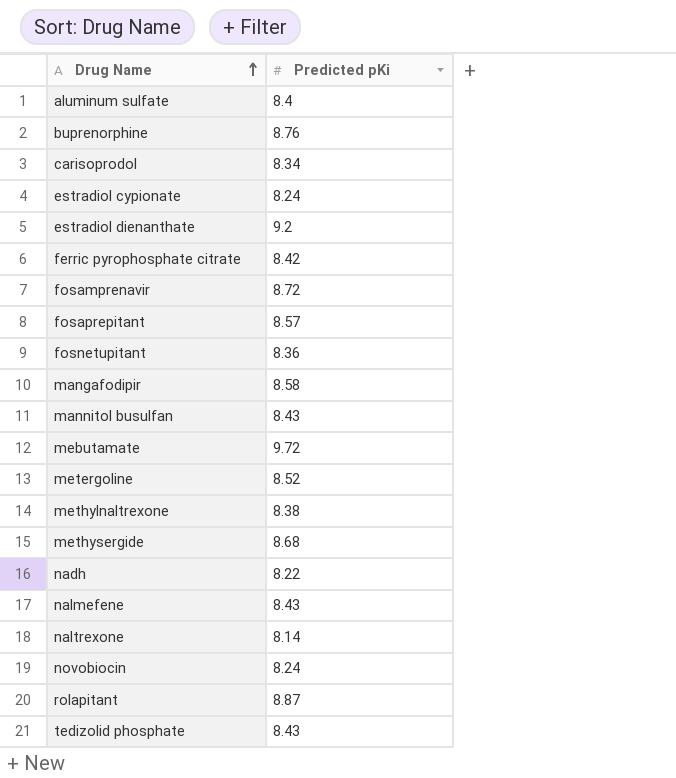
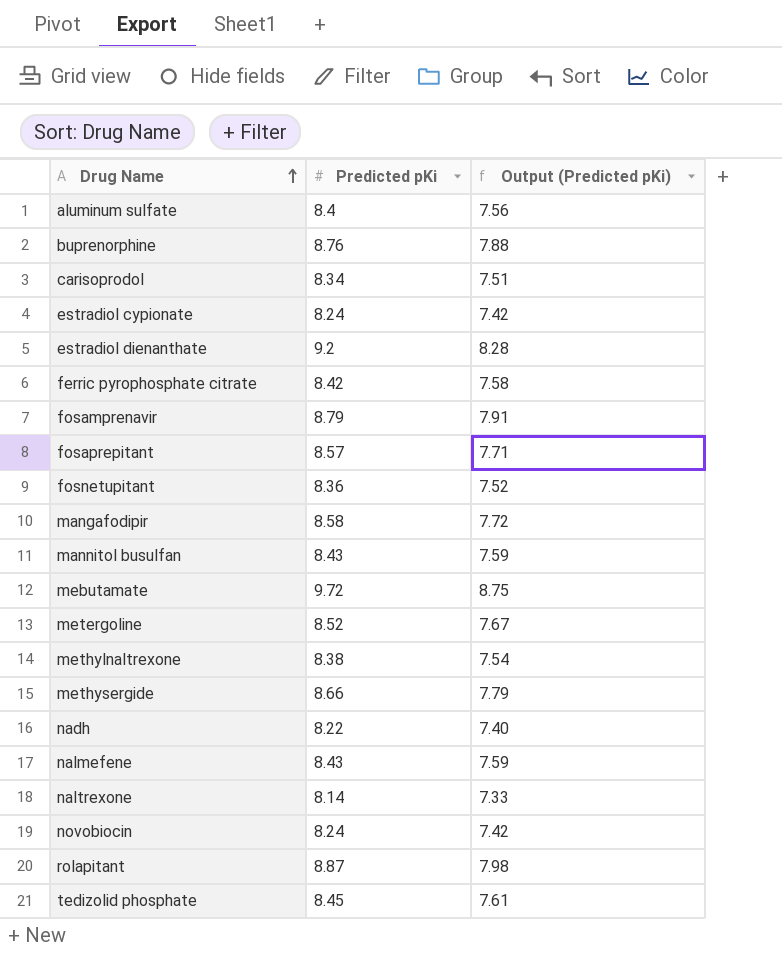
column Output (Predicted pKi) | formula: none -> [Predicted pKi] * 0.9
fosamprenavir | Predicted pKi: 8.72 -> 8.79
methysergide | Predicted pKi: 8.68 -> 8.66
tedizolid phosphate | Predicted pKi: 8.43 -> 8.45

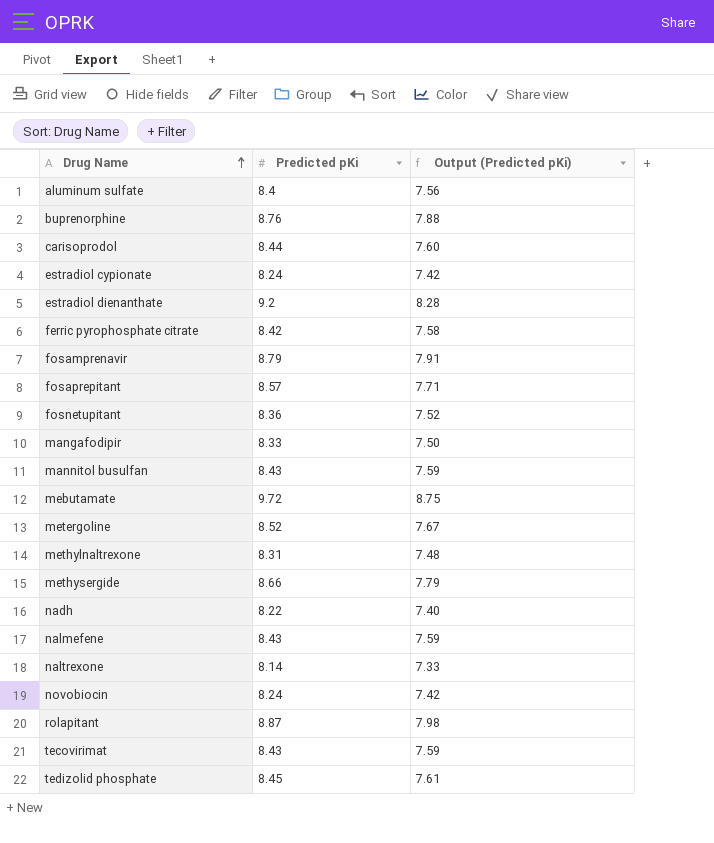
carisoprodol | Predicted pKi: 8.34 -> 8.44
carisoprodol | Output (Predicted pKi): 7.51 -> 7.60
mangafodipir | Predicted pKi: 8.58 -> 8.33
mangafodipir | Output (Predicted pKi): 7.72 -> 7.50
methylnaltrexone | Predicted pKi: 8.38 -> 8.31
methylnaltrexone | Output (Predicted pKi): 7.54 -> 7.48
row tecovirimat: none -> 8.43 | 7.59

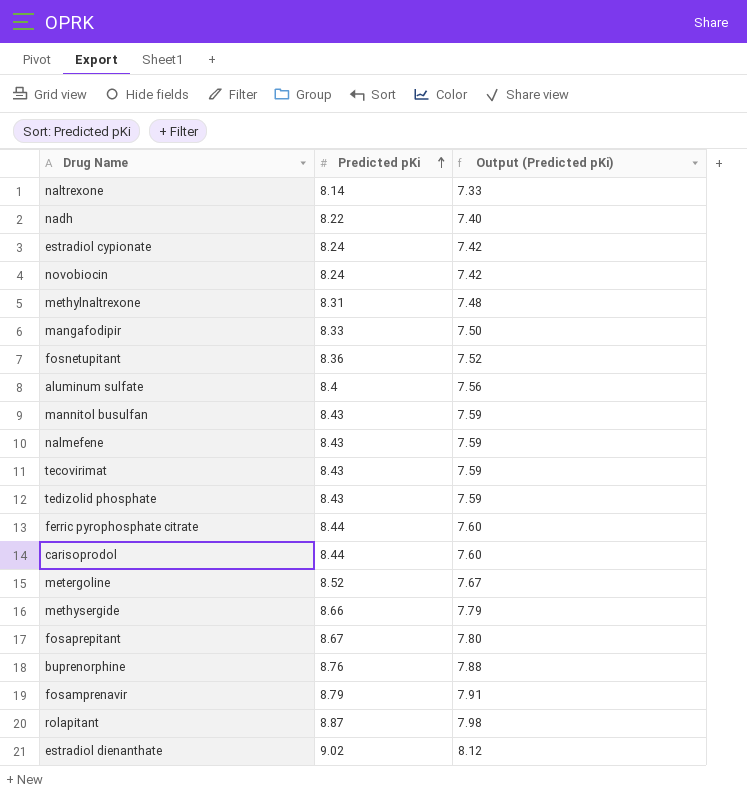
row order: Drug Name ascending -> Predicted pKi ascending
row mebutamate: 9.72 | 8.75 -> none
tedizolid phosphate | Predicted pKi: 8.45 -> 8.43
tedizolid phosphate | Output (Predicted pKi): 7.61 -> 7.59
ferric pyrophosphate citrate | Predicted pKi: 8.42 -> 8.44
ferric pyrophosphate citrate | Output (Predicted pKi): 7.58 -> 7.60
fosaprepitant | Predicted pKi: 8.57 -> 8.67
fosaprepitant | Output (Predicted pKi): 7.71 -> 7.80
estradiol dienanthate | Predicted pKi: 9.2 -> 9.02
estradiol dienanthate | Output (Predicted pKi): 8.28 -> 8.12

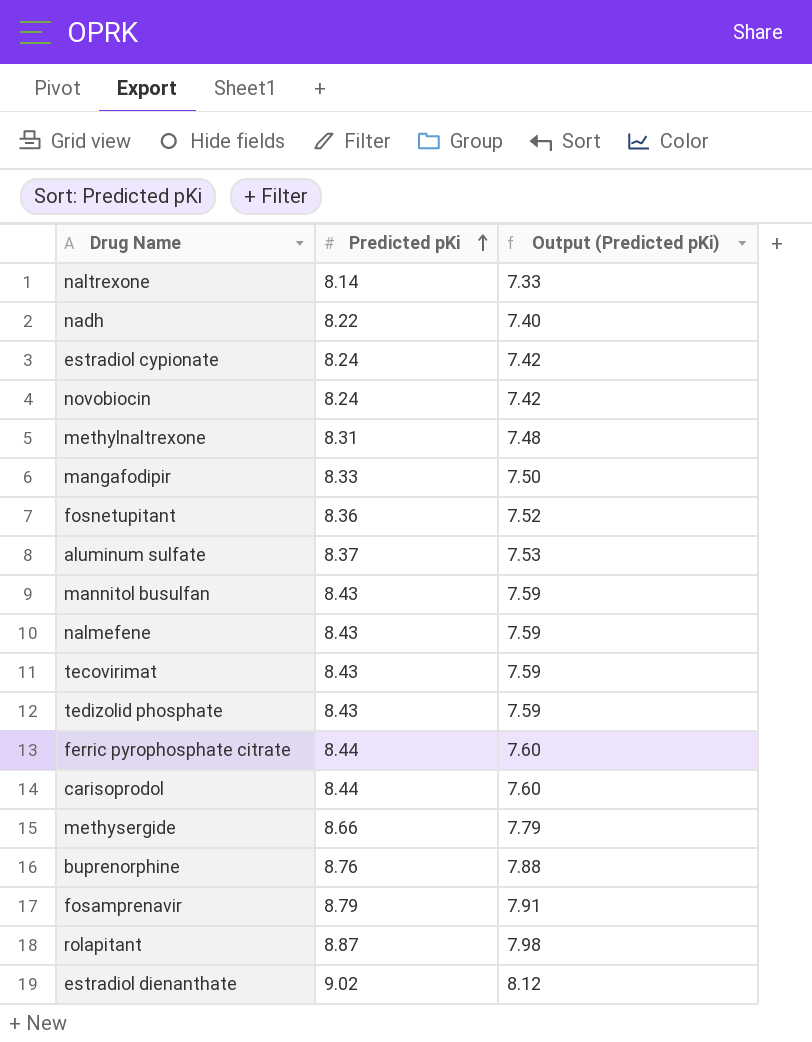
row metergoline: 8.52 | 7.67 -> none
row fosaprepitant: 8.67 | 7.80 -> none
aluminum sulfate | Predicted pKi: 8.4 -> 8.37
aluminum sulfate | Output (Predicted pKi): 7.56 -> 7.53

